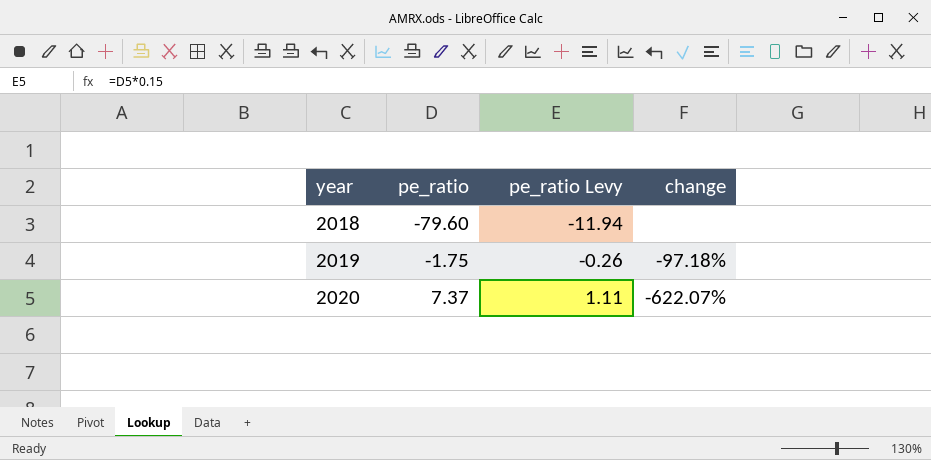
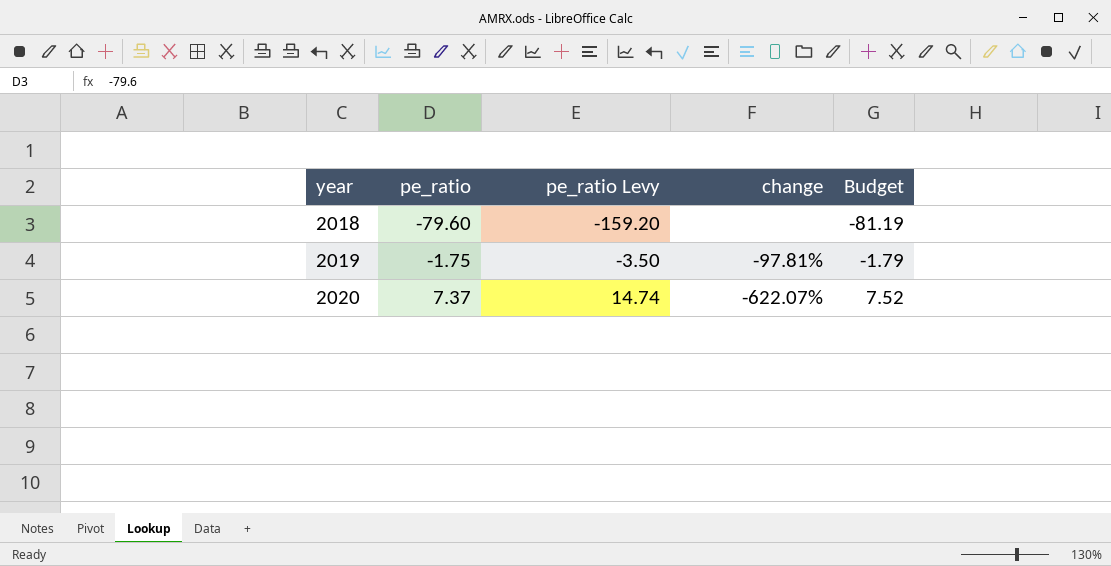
column pe_ratio Levy | formula: [pe_ratio] * 0.15 -> [pe_ratio] * 2
column Budget | formula: none -> [pe_ratio] * 1.02
2019 | change: -97.18% -> -97.81%

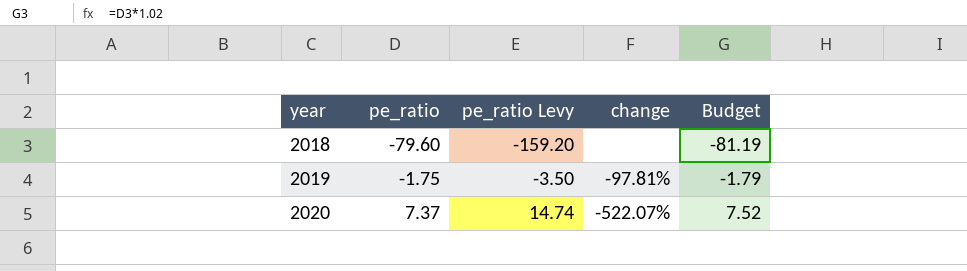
2020 | change: -622.07% -> -522.07%

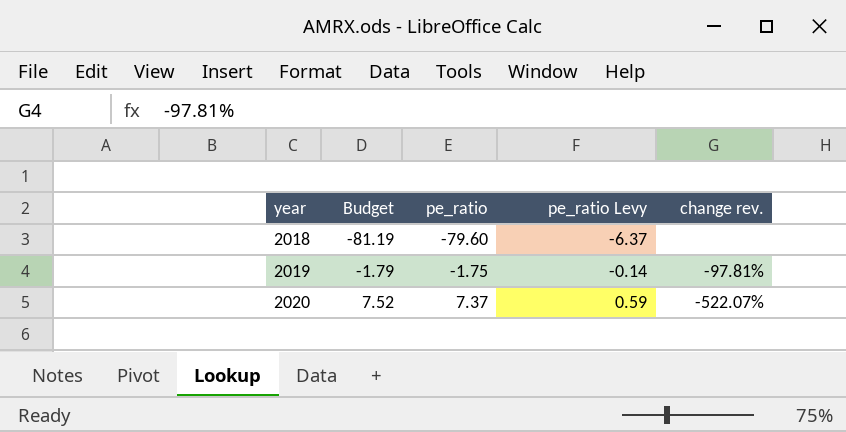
column Budget | position: 5 -> 2
column pe_ratio Levy | formula: [pe_ratio] * 2 -> [pe_ratio] * 0.08
column name: change -> change rev.

